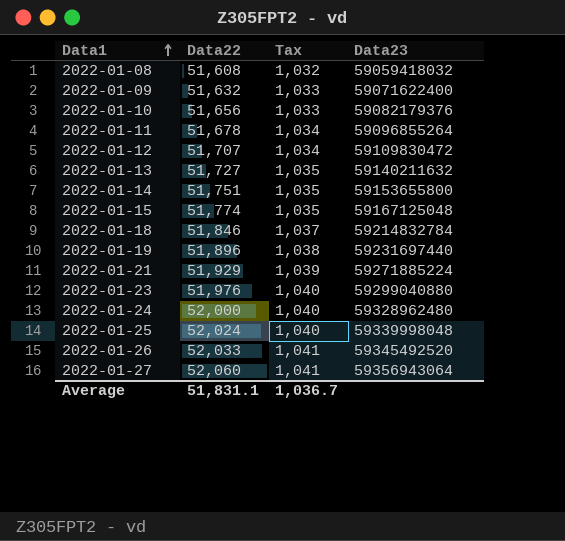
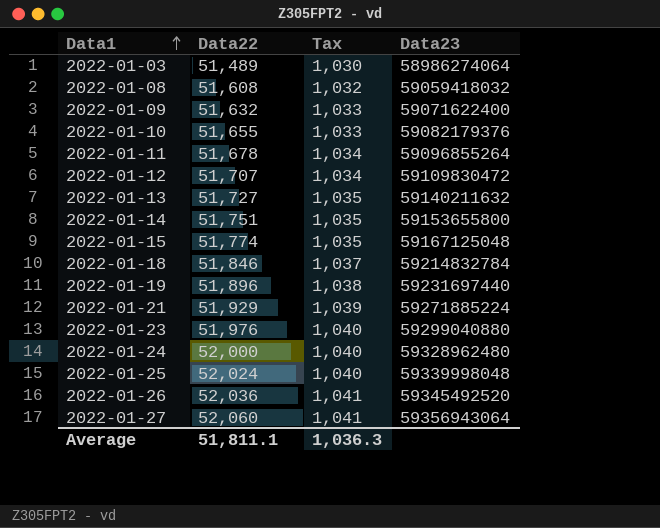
row 2022-01-03: none -> 51,489 | 1,030 | 58986274064
2022-01-10 | Data22: 51,656 -> 51,655
2022-01-26 | Data22: 52,033 -> 52,036
Average | Data22: 51,831.1 -> 51,811.1
Average | Tax: 1,036.7 -> 1,036.3

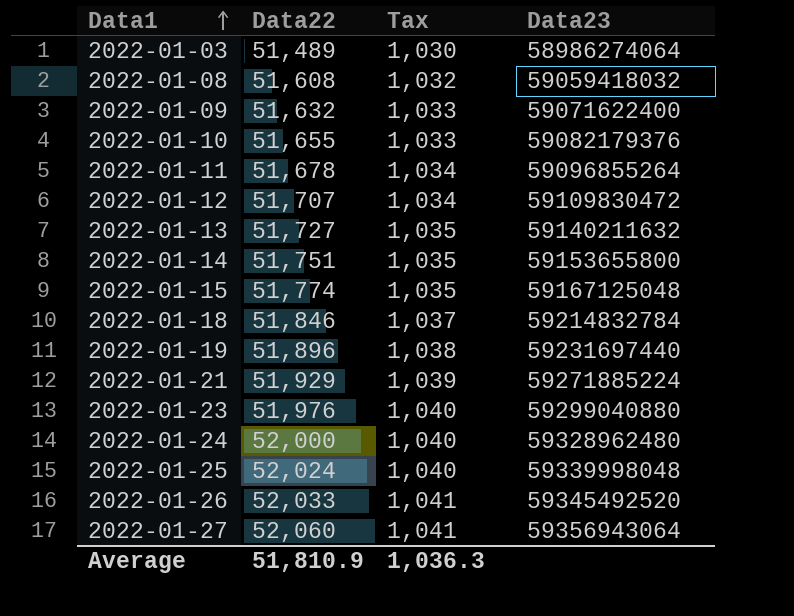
2022-01-26 | Data22: 52,036 -> 52,033
Average | Data22: 51,811.1 -> 51,810.9

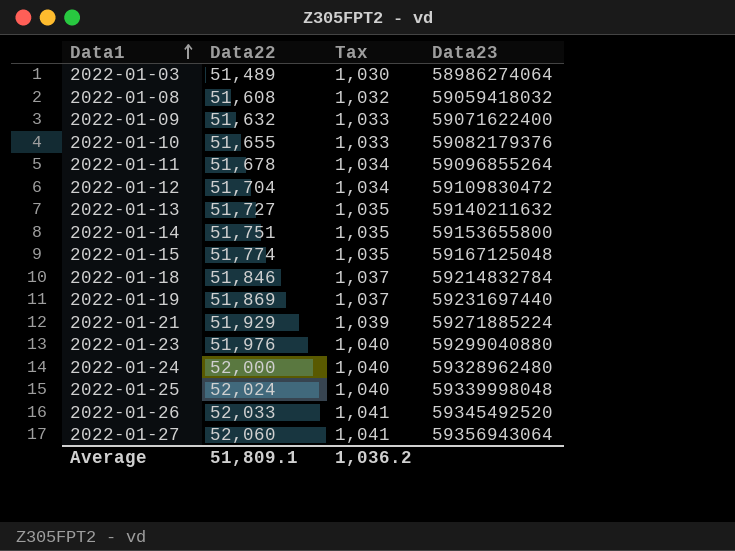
2022-01-12 | Data22: 51,707 -> 51,704
2022-01-19 | Data22: 51,896 -> 51,869
2022-01-19 | Tax: 1,038 -> 1,037
Average | Data22: 51,810.9 -> 51,809.1
Average | Tax: 1,036.3 -> 1,036.2

